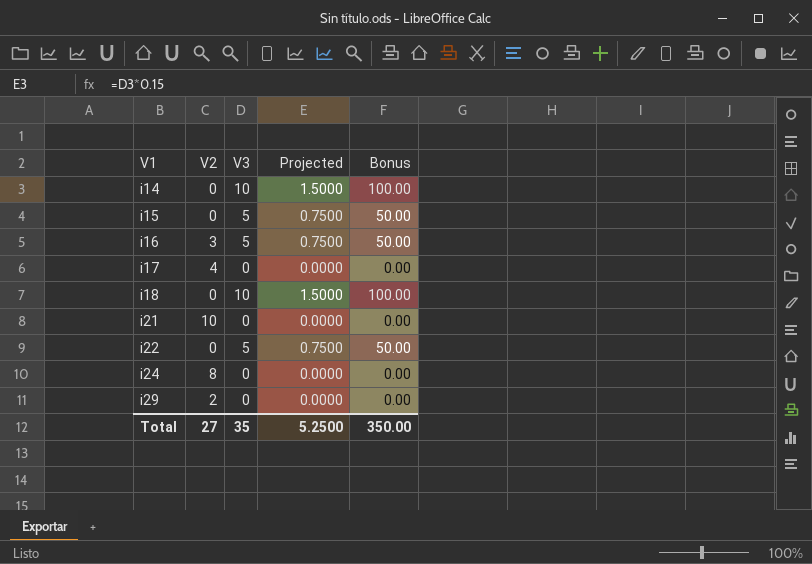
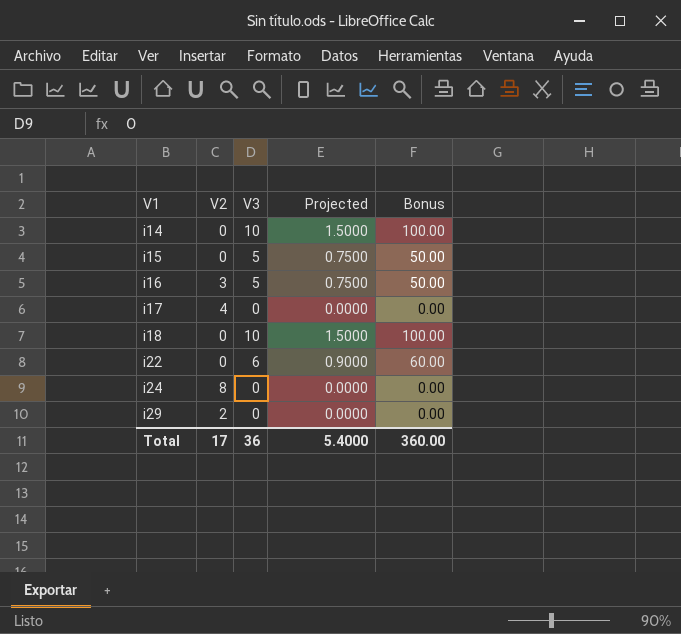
row i21: 10 | 0 | 0.0000 | 0.00 -> none
i22 | V3: 5 -> 6
i22 | Projected: 0.7500 -> 0.9000
i22 | Bonus: 50.00 -> 60.00
Total | V2: 27 -> 17
Total | V3: 35 -> 36
Total | Projected: 5.2500 -> 5.4000
Total | Bonus: 350.00 -> 360.00

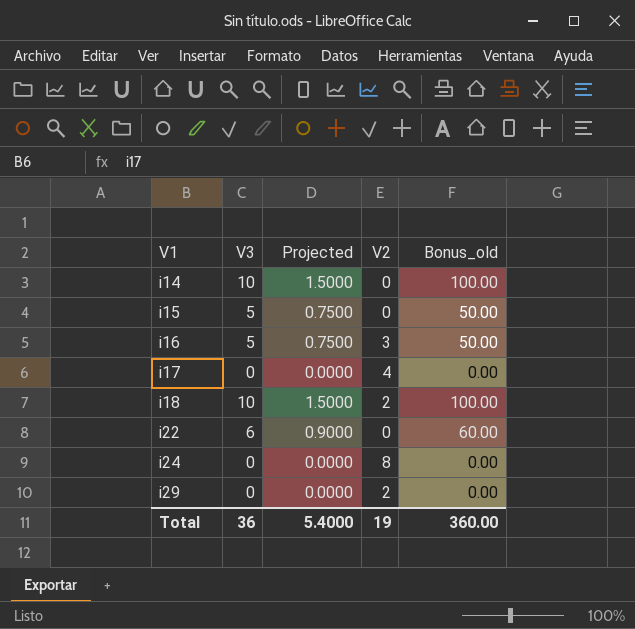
column V2 | position: 2 -> 4
column name: Bonus -> Bonus_old
i18 | V2: 0 -> 2
Total | V2: 17 -> 19

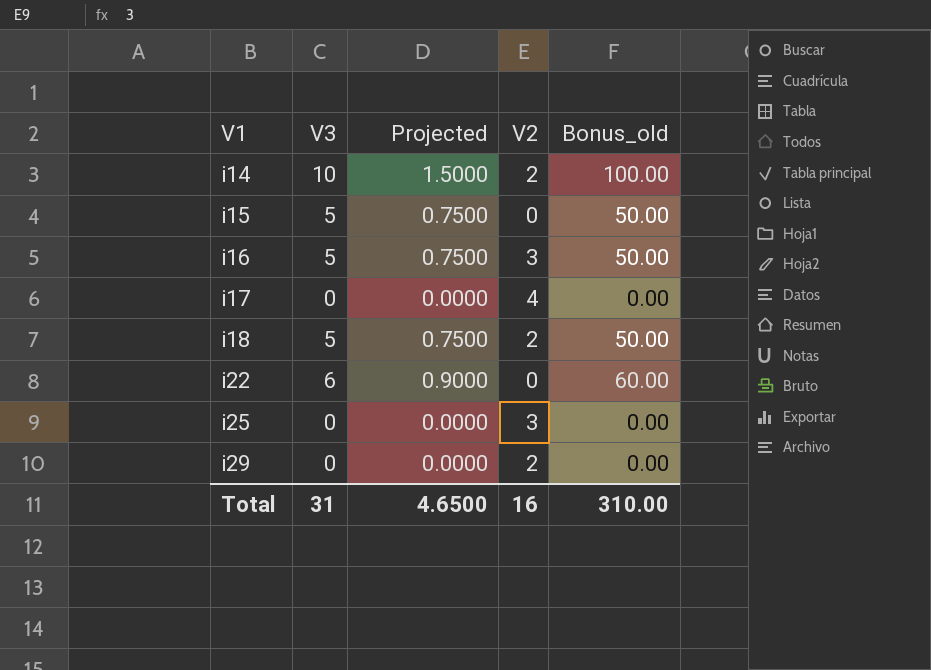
row i24: 0 | 0.0000 | 8 | 0.00 -> none
i14 | V2: 0 -> 2
i18 | V3: 10 -> 5
i18 | Projected: 1.5000 -> 0.7500
i18 | Bonus_old: 100.00 -> 50.00
row i25: none -> 0 | 0.0000 | 3 | 0.00
Total | V3: 36 -> 31
Total | Projected: 5.4000 -> 4.6500
Total | V2: 19 -> 16
Total | Bonus_old: 360.00 -> 310.00

